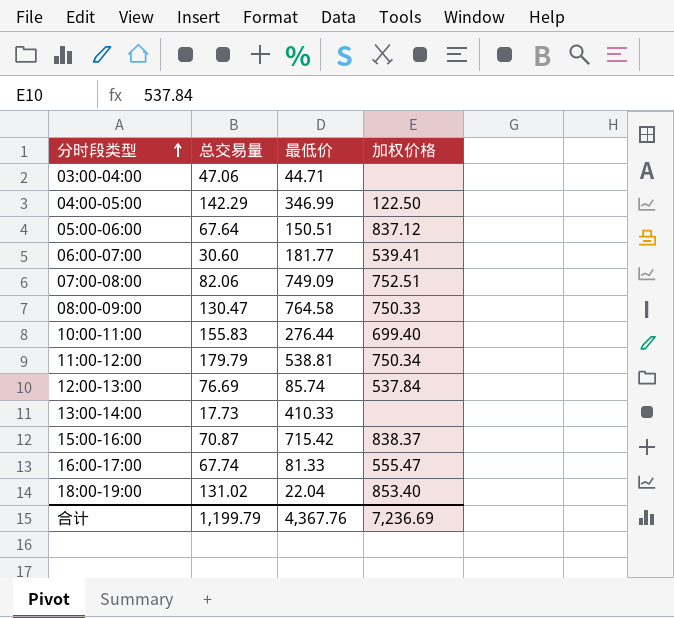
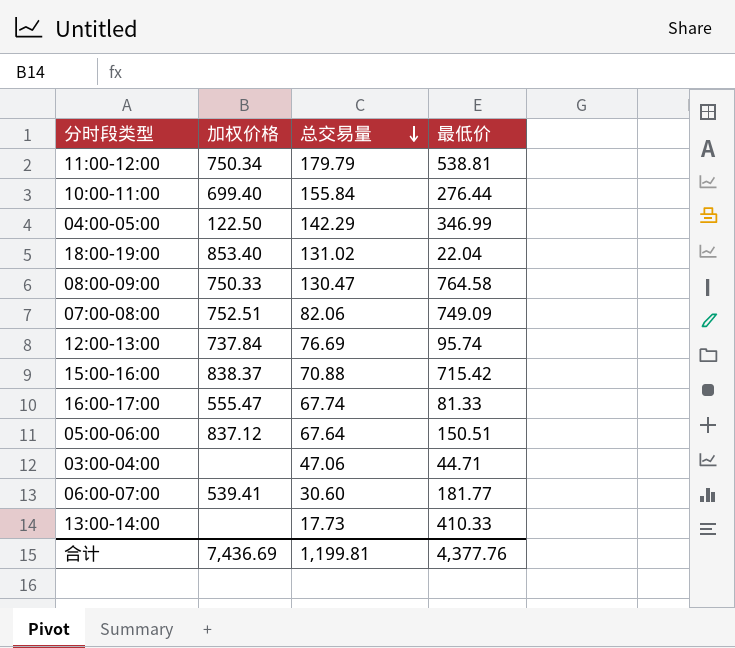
row order: 分时段类型 ascending -> 总交易量 descending
column 加权价格 | position: 4 -> 2
10:00-11:00 | 总交易量: 155.83 -> 155.84
12:00-13:00 | 加权价格: 537.84 -> 737.84
12:00-13:00 | 最低价: 85.74 -> 95.74
15:00-16:00 | 总交易量: 70.87 -> 70.88
合计 | 加权价格: 7,236.69 -> 7,436.69
合计 | 总交易量: 1,199.79 -> 1,199.81
合计 | 最低价: 4,367.76 -> 4,377.76

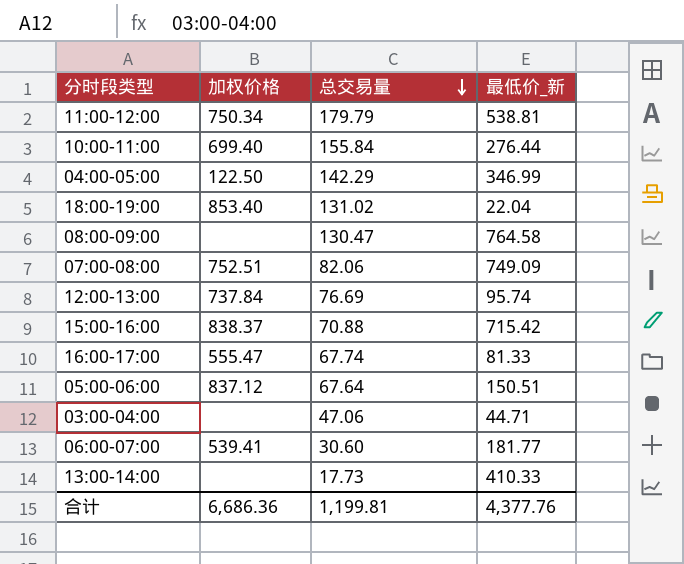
column name: 最低价 -> 最低价_新
08:00-09:00 | 加权价格: 750.33 -> none
合计 | 加权价格: 7,436.69 -> 6,686.36

